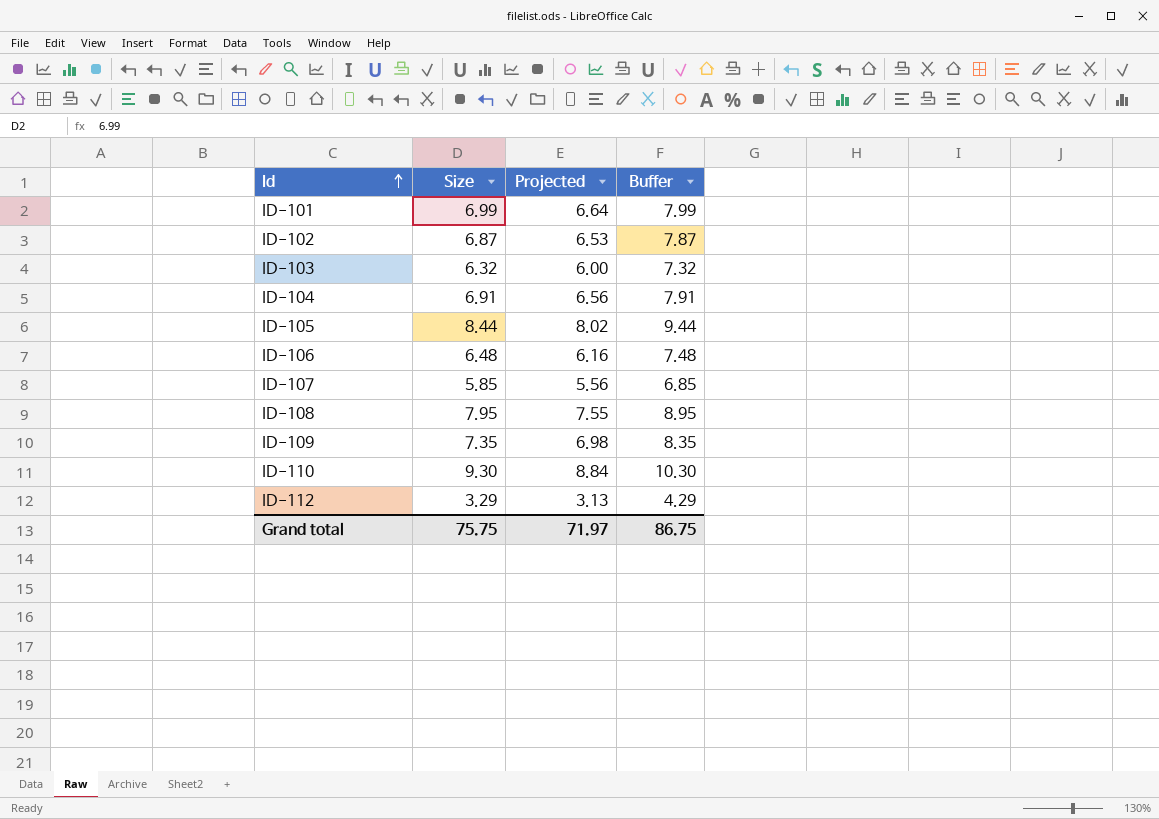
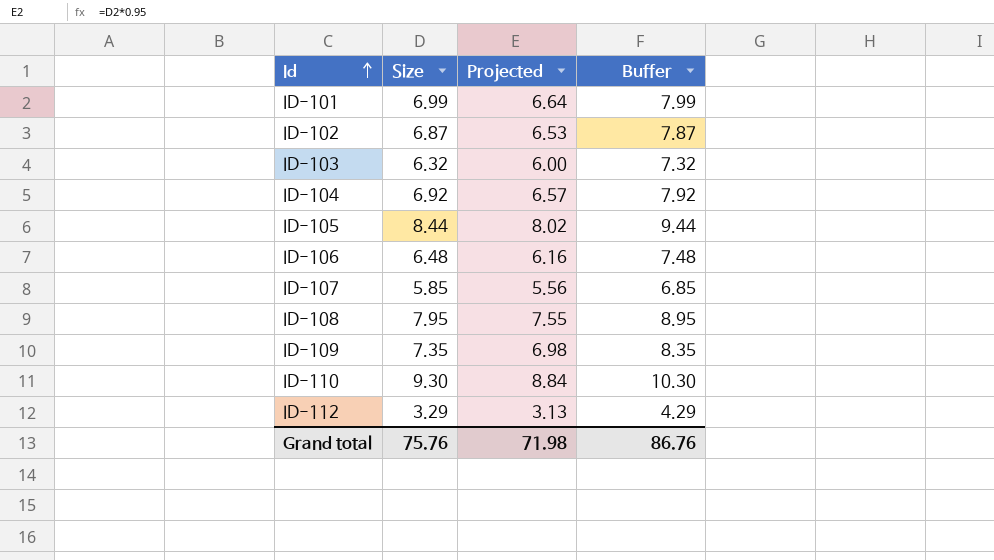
ID-104 | Size: 6.91 -> 6.92
ID-104 | Projected: 6.56 -> 6.57
ID-104 | Buffer: 7.91 -> 7.92
Grand total | Size: 75.75 -> 75.76
Grand total | Projected: 71.97 -> 71.98
Grand total | Buffer: 86.75 -> 86.76

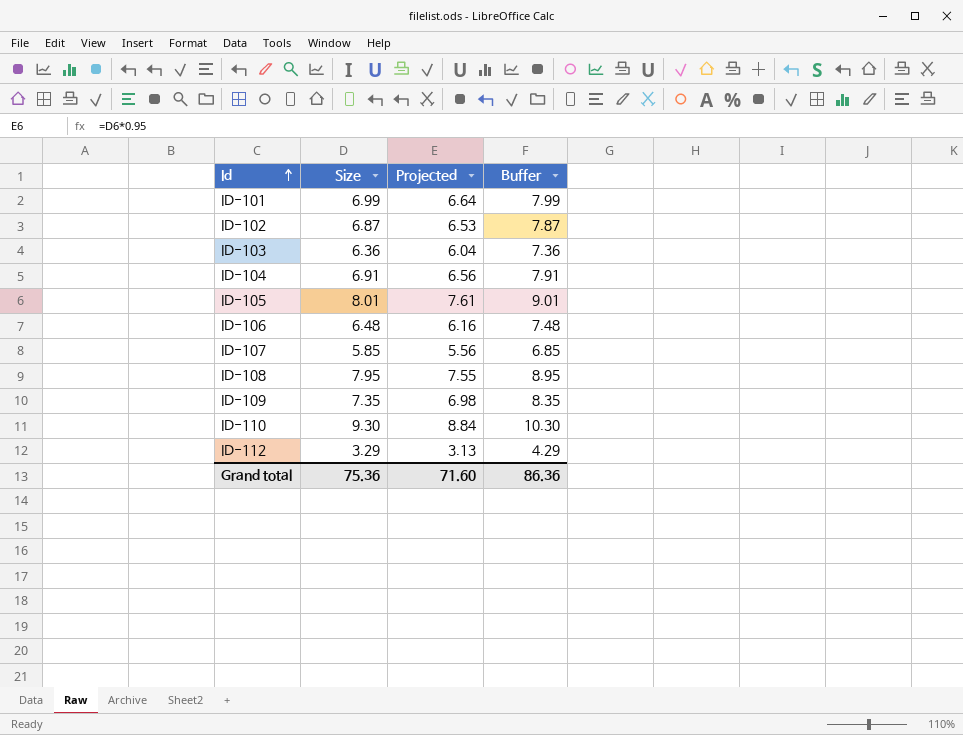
ID-103 | Size: 6.32 -> 6.36
ID-103 | Projected: 6.00 -> 6.04
ID-103 | Buffer: 7.32 -> 7.36
ID-104 | Size: 6.92 -> 6.91
ID-104 | Projected: 6.57 -> 6.56
ID-104 | Buffer: 7.92 -> 7.91
ID-105 | Size: 8.44 -> 8.01
ID-105 | Projected: 8.02 -> 7.61
ID-105 | Buffer: 9.44 -> 9.01
Grand total | Size: 75.76 -> 75.36
Grand total | Projected: 71.98 -> 71.60
Grand total | Buffer: 86.76 -> 86.36

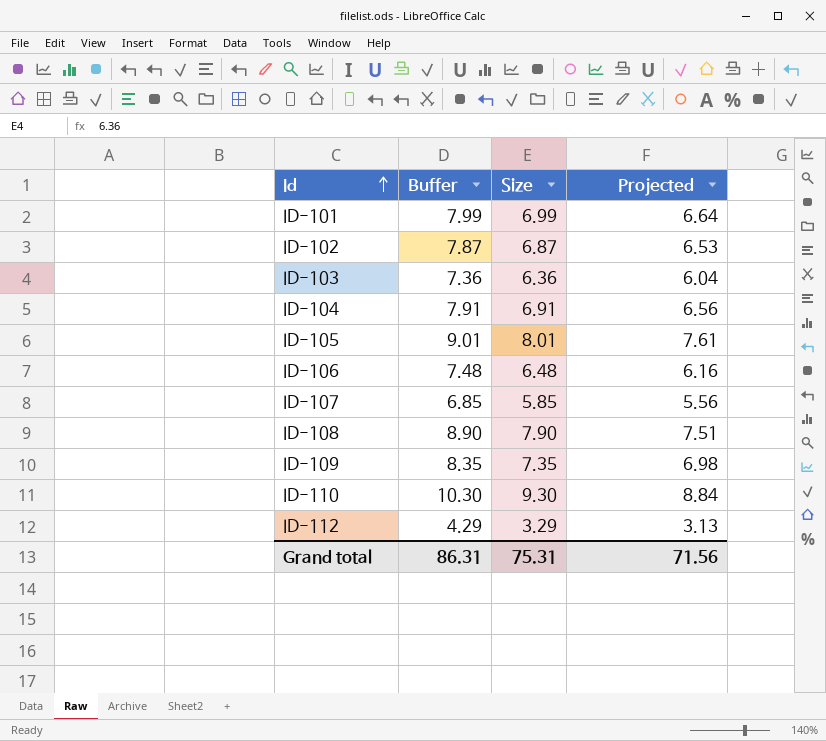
column Buffer | position: 4 -> 2
ID-108 | Buffer: 8.95 -> 8.90
ID-108 | Size: 7.95 -> 7.90
ID-108 | Projected: 7.55 -> 7.51
Grand total | Buffer: 86.36 -> 86.31
Grand total | Size: 75.36 -> 75.31
Grand total | Projected: 71.60 -> 71.56

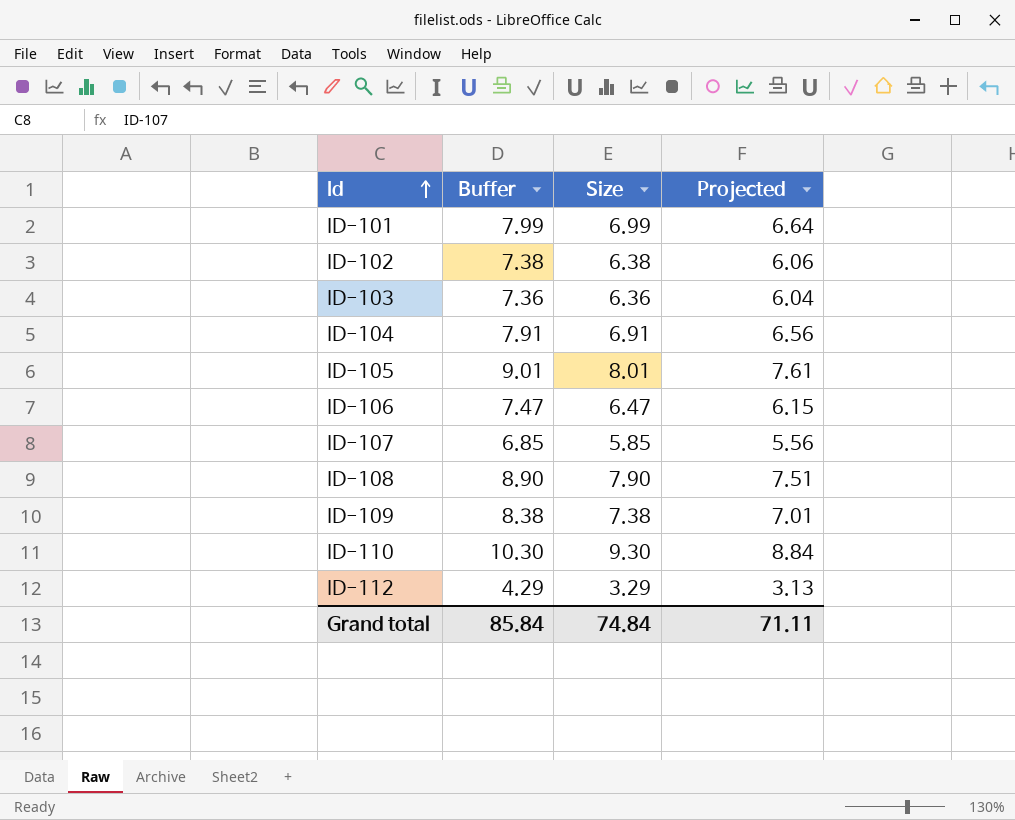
ID-102 | Buffer: 7.87 -> 7.38
ID-102 | Size: 6.87 -> 6.38
ID-102 | Projected: 6.53 -> 6.06
ID-106 | Buffer: 7.48 -> 7.47
ID-106 | Size: 6.48 -> 6.47
ID-106 | Projected: 6.16 -> 6.15
ID-109 | Buffer: 8.35 -> 8.38
ID-109 | Size: 7.35 -> 7.38
ID-109 | Projected: 6.98 -> 7.01
Grand total | Buffer: 86.31 -> 85.84
Grand total | Size: 75.31 -> 74.84
Grand total | Projected: 71.56 -> 71.11

